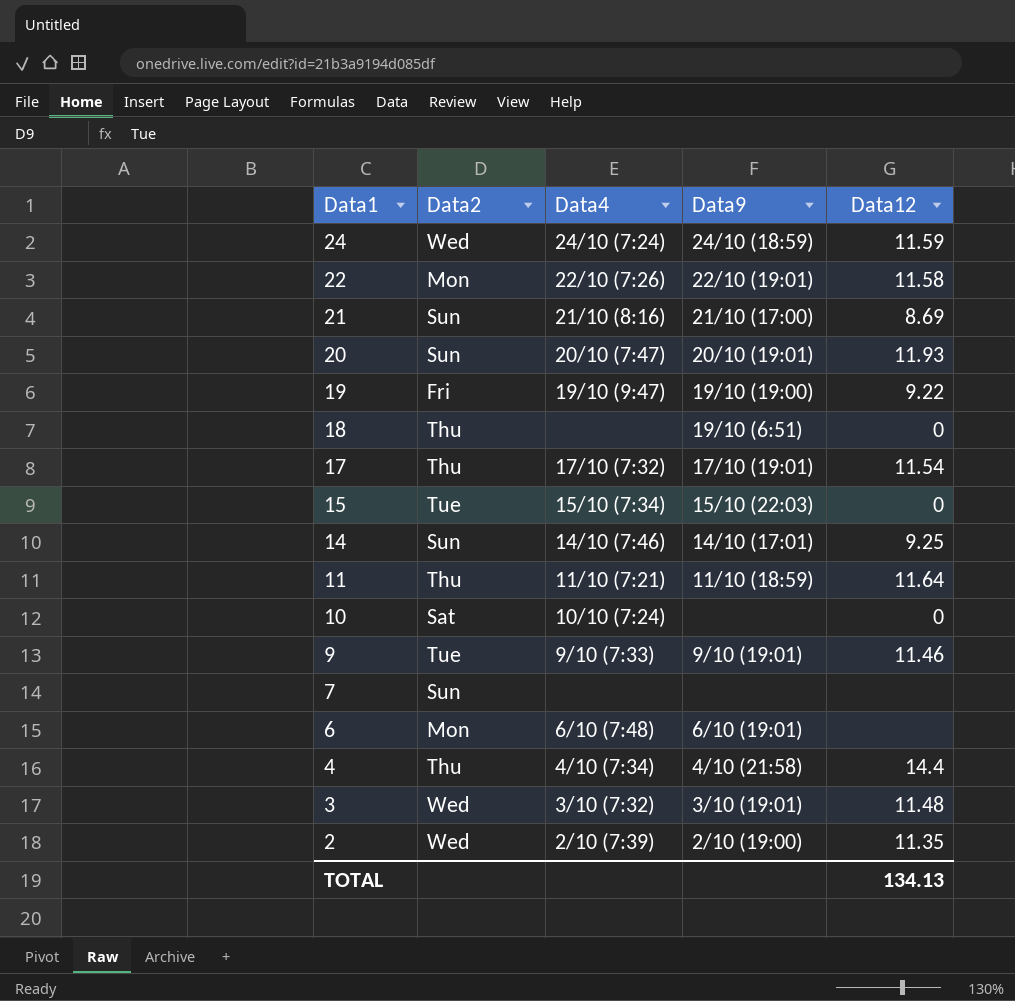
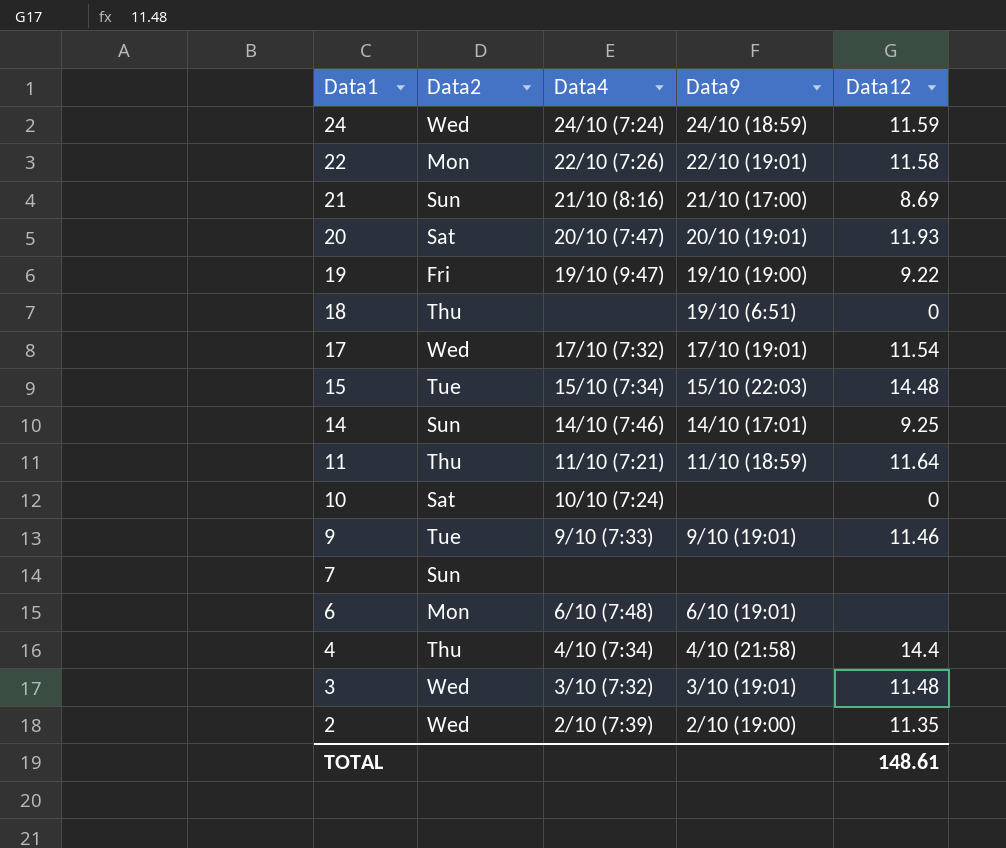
20 | Data2: Sun -> Sat
17 | Data2: Thu -> Wed
15 | Data12: 0 -> 14.48
TOTAL | Data12: 134.13 -> 148.61

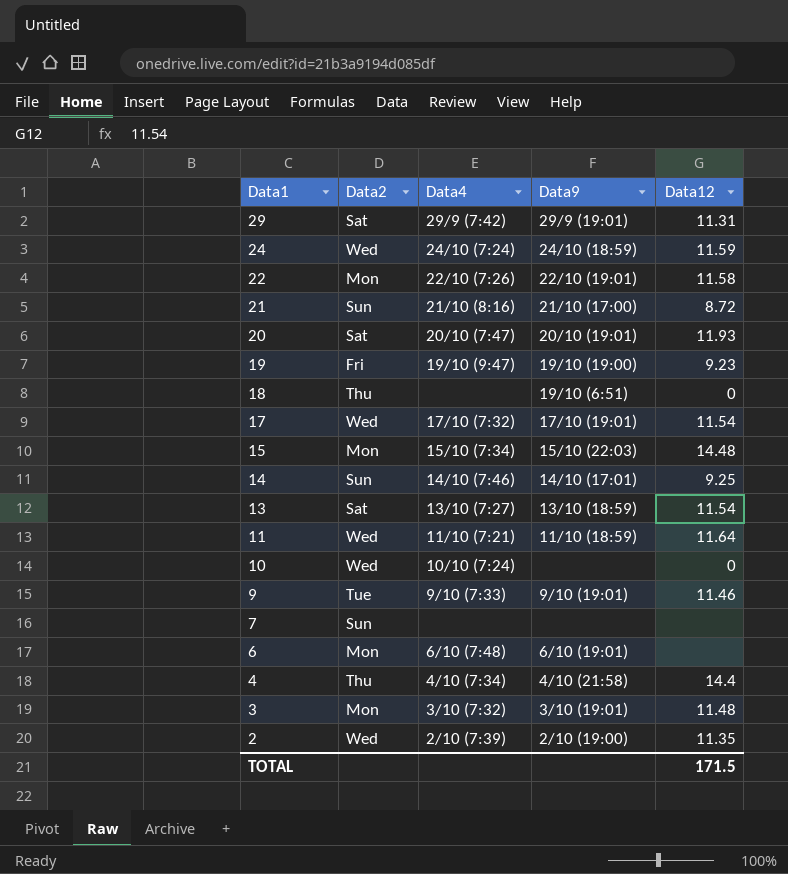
row 29: none -> Sat | 29/9 (7:42) | 29/9 (19:01) | 11.31
21 | Data12: 8.69 -> 8.72
19 | Data12: 9.22 -> 9.23
15 | Data2: Tue -> Mon
row 13: none -> Sat | 13/10 (7:27) | 13/10 (18:59) | 11.54
11 | Data2: Thu -> Wed
10 | Data2: Sat -> Wed
3 | Data2: Wed -> Mon
TOTAL | Data12: 148.61 -> 171.5

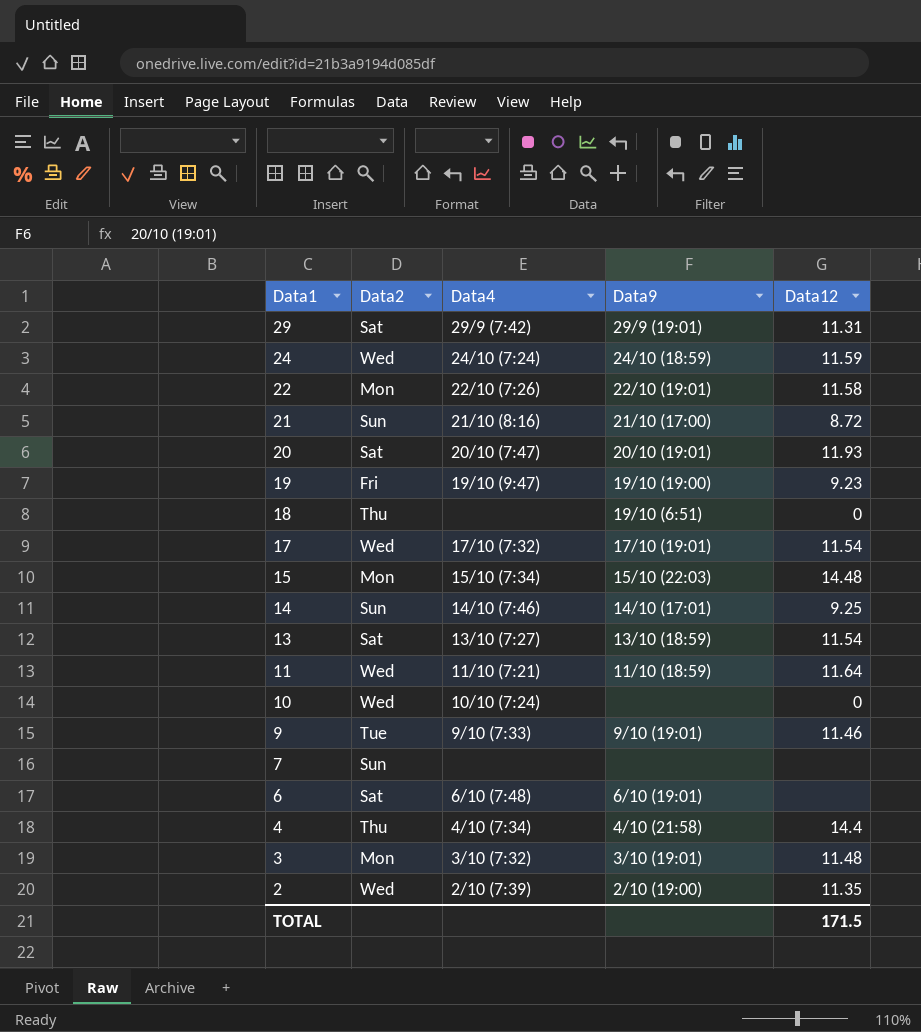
6 | Data2: Mon -> Sat

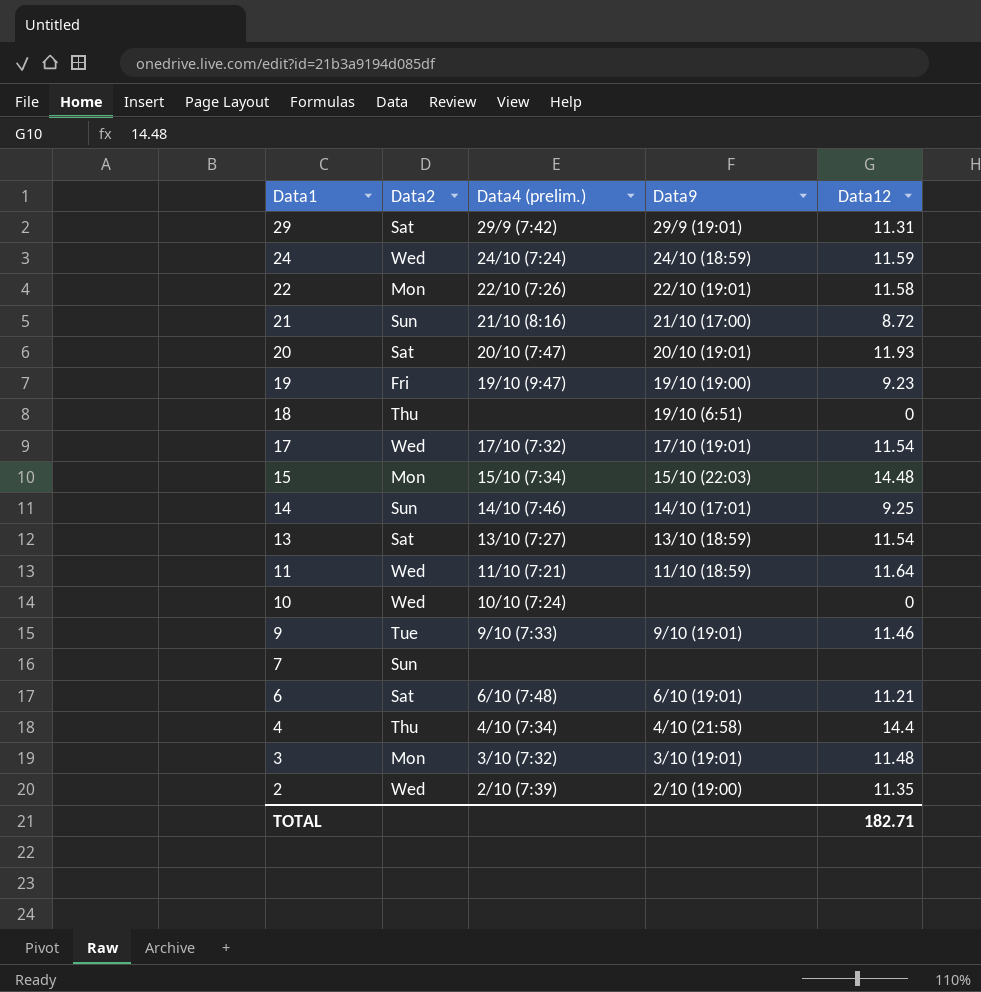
column name: Data4 -> Data4 (prelim.)
6 | Data12: none -> 11.21
TOTAL | Data12: 171.5 -> 182.71

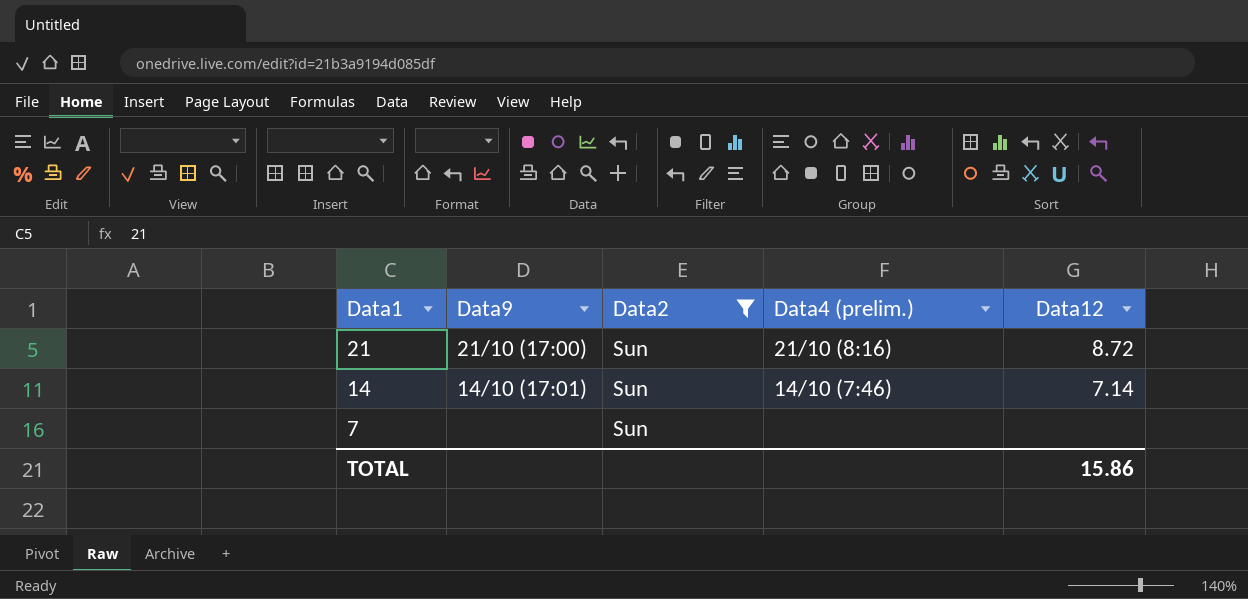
filter: none -> Data2 = Sun
column Data9 | position: 4 -> 2
14 | Data12: 9.25 -> 7.14
TOTAL | Data12: 182.71 -> 15.86

